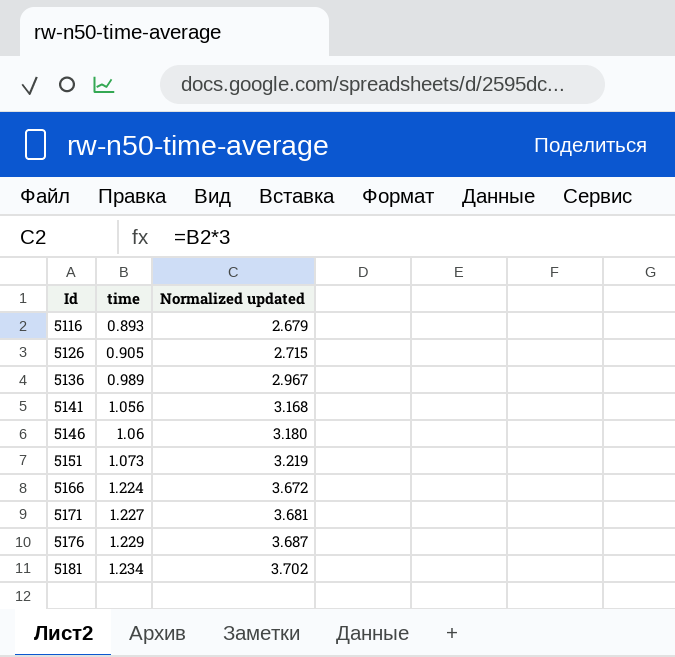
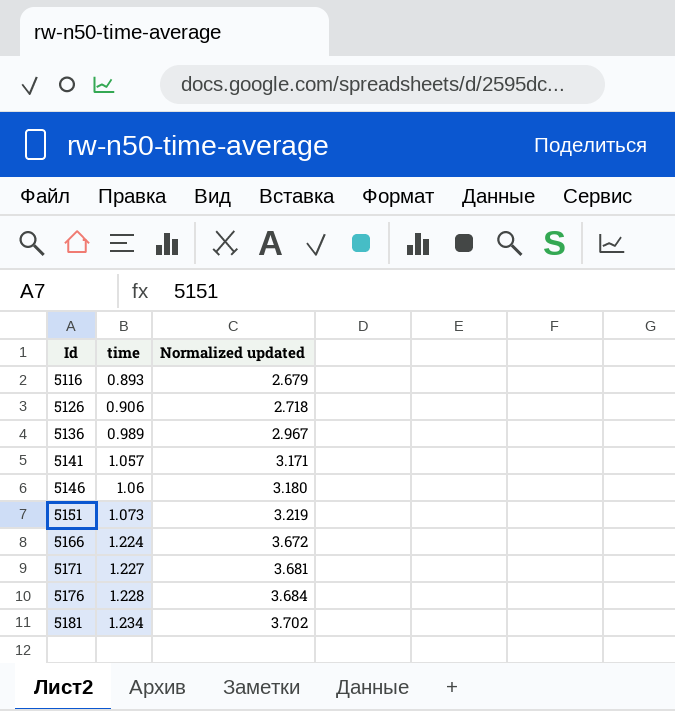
5126 | time: 0.905 -> 0.906
5126 | Normalized updated: 2.715 -> 2.718
5141 | time: 1.056 -> 1.057
5141 | Normalized updated: 3.168 -> 3.171
5176 | time: 1.229 -> 1.228
5176 | Normalized updated: 3.687 -> 3.684

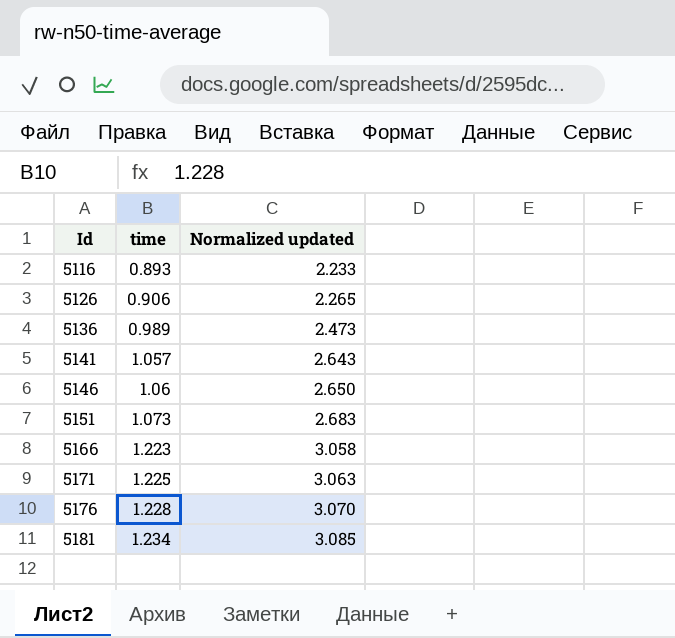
column Normalized updated | formula: [time] * 3 -> [time] * 2.5
5166 | time: 1.224 -> 1.223
5171 | time: 1.227 -> 1.225

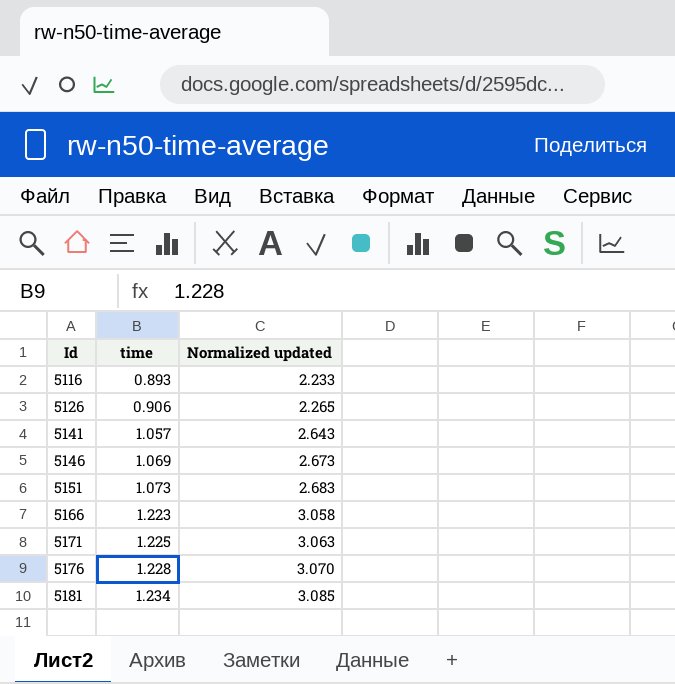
row 5136: 0.989 | 2.473 -> none
5146 | time: 1.06 -> 1.069
5146 | Normalized updated: 2.650 -> 2.673

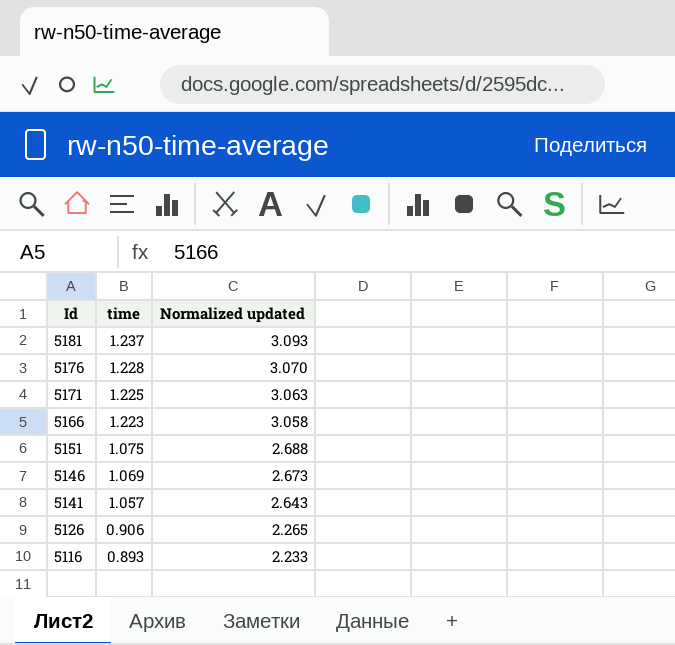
row order: Id ascending -> Id descending
5181 | time: 1.234 -> 1.237
5181 | Normalized updated: 3.085 -> 3.093
5151 | time: 1.073 -> 1.075
5151 | Normalized updated: 2.683 -> 2.688

